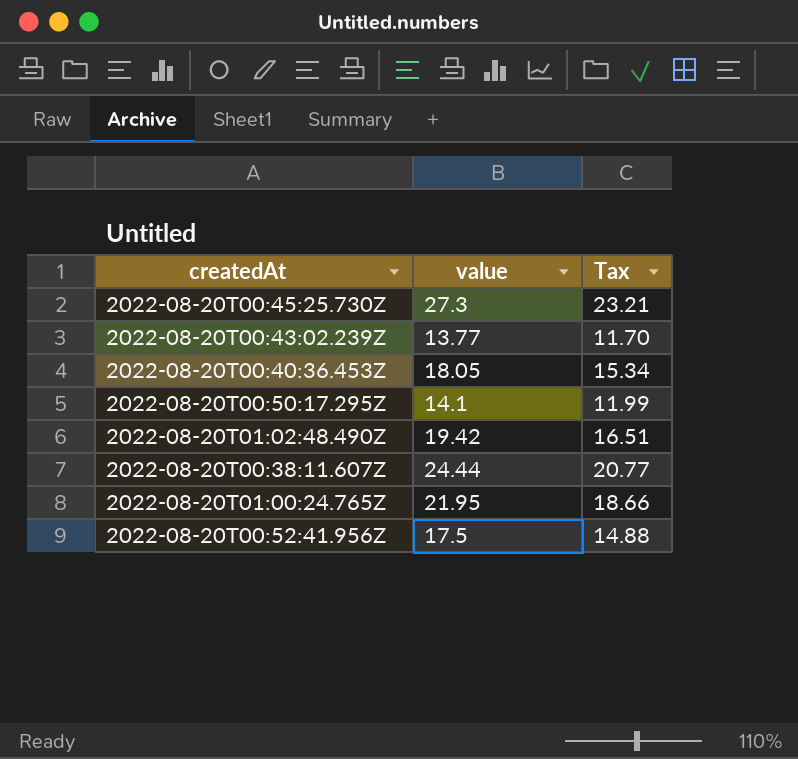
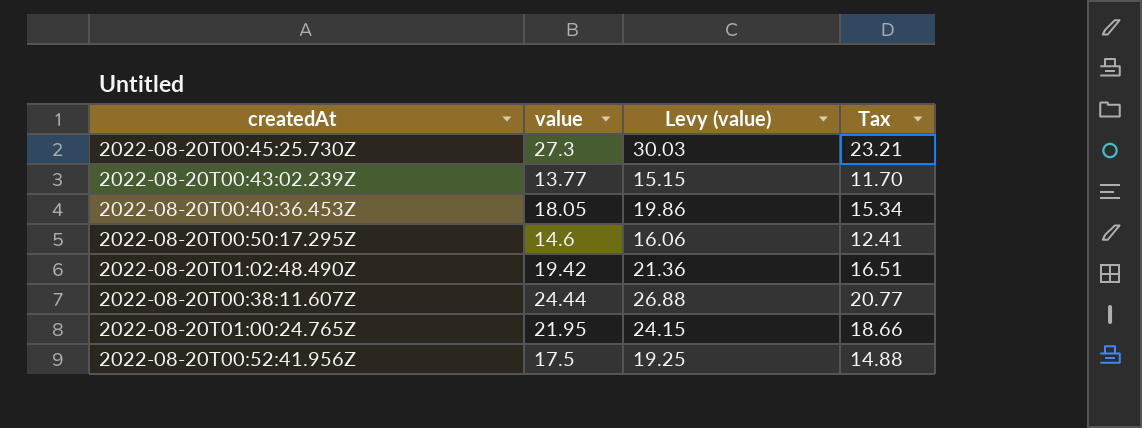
column Levy (value) | formula: none -> [value] * 1.1
2022-08-20T00:50:17.295Z | value: 14.1 -> 14.6
2022-08-20T00:50:17.295Z | Tax: 11.99 -> 12.41

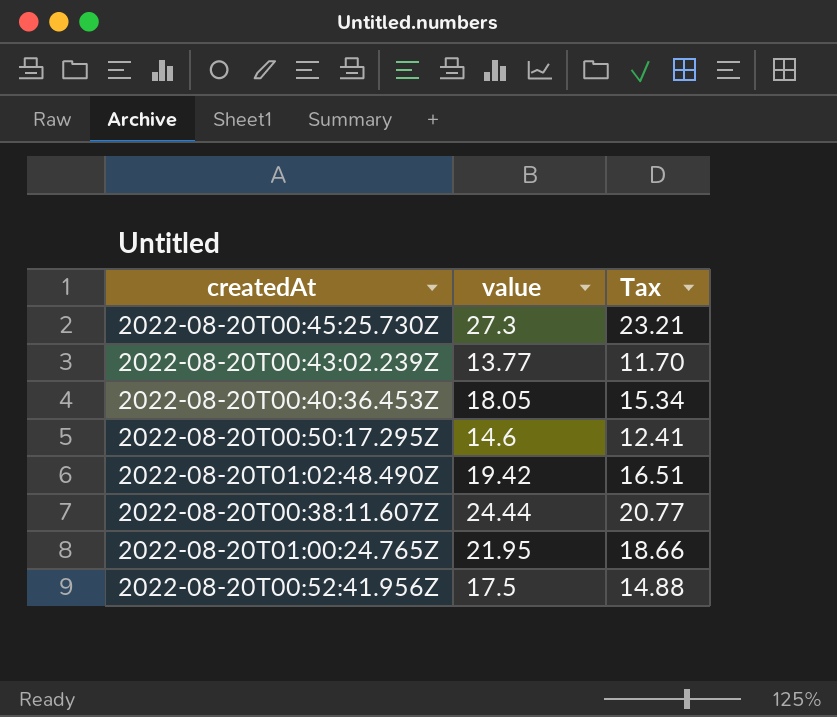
column Levy (value) | formula: [value] * 1.1 -> none

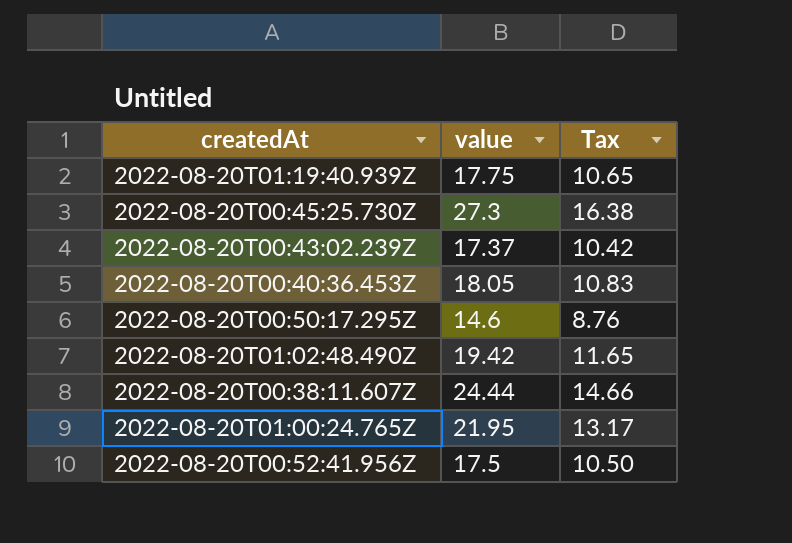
column Tax | formula: [value] * 0.85 -> [value] * 0.6
row 2022-08-20T01:19:40.939Z: none -> 17.75 | 10.65
2022-08-20T00:43:02.239Z | value: 13.77 -> 17.37

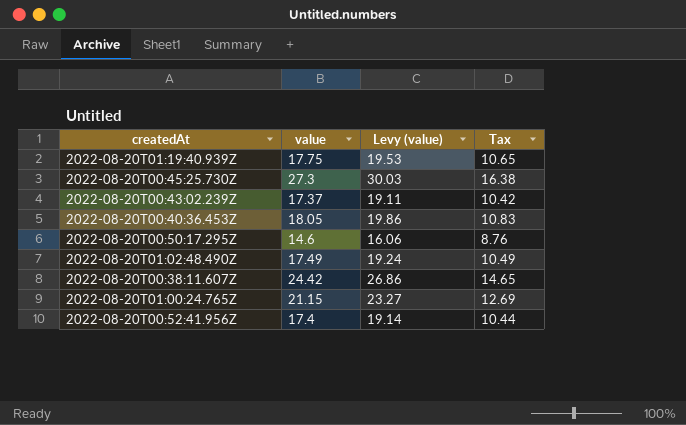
column Levy (value) | formula: none -> [value] * 1.1
2022-08-20T01:02:48.490Z | value: 19.42 -> 17.49
2022-08-20T01:02:48.490Z | Tax: 11.65 -> 10.49
2022-08-20T00:38:11.607Z | value: 24.44 -> 24.42
2022-08-20T00:38:11.607Z | Tax: 14.66 -> 14.65
2022-08-20T01:00:24.765Z | value: 21.95 -> 21.15
2022-08-20T01:00:24.765Z | Tax: 13.17 -> 12.69
2022-08-20T00:52:41.956Z | value: 17.5 -> 17.4
2022-08-20T00:52:41.956Z | Tax: 10.50 -> 10.44

